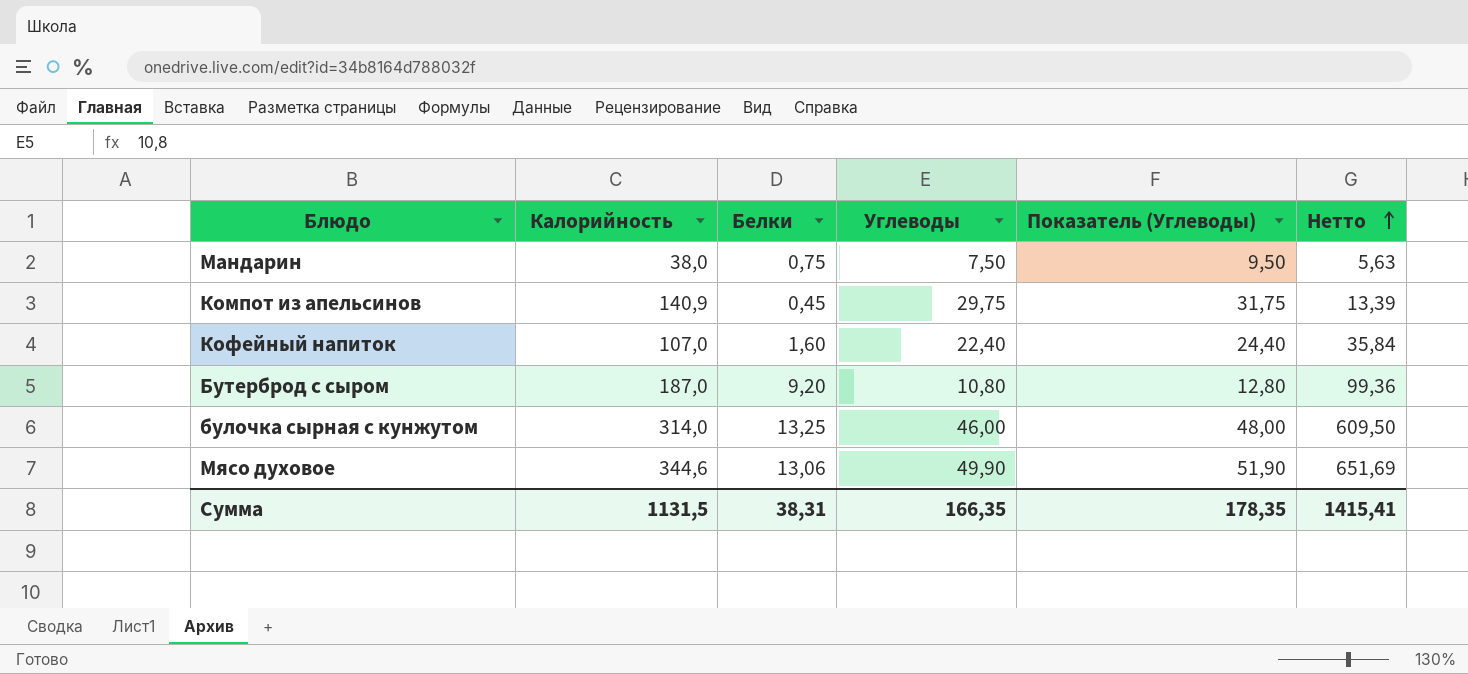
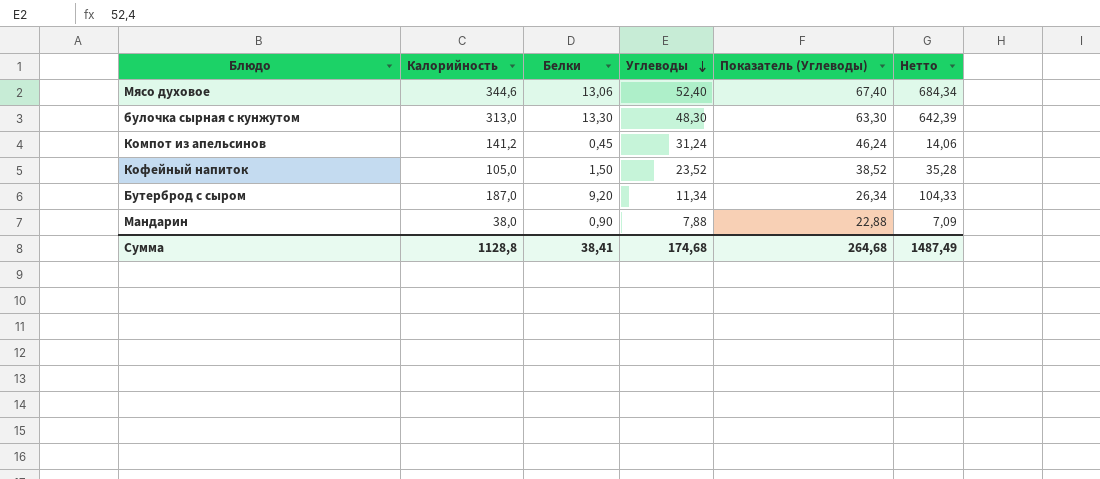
row order: Нетто ascending -> Углеводы descending
column Показатель (Углеводы) | formula: [Углеводы] + 2 -> [Углеводы] + 15
Мясо духовое | Углеводы: 49,90 -> 52,40
Мясо духовое | Нетто: 651,69 -> 684,34
булочка сырная с кунжутом | Калорийность: 314,0 -> 313,0
булочка сырная с кунжутом | Белки: 13,25 -> 13,30
булочка сырная с кунжутом | Углеводы: 46,00 -> 48,30
булочка сырная с кунжутом | Нетто: 609,50 -> 642,39
Компот из апельсинов | Калорийность: 140,9 -> 141,2
Компот из апельсинов | Углеводы: 29,75 -> 31,24
Компот из апельсинов | Нетто: 13,39 -> 14,06
Кофейный напиток | Калорийность: 107,0 -> 105,0
Кофейный напиток | Белки: 1,60 -> 1,50
Кофейный напиток | Углеводы: 22,40 -> 23,52
Кофейный напиток | Нетто: 35,84 -> 35,28
Бутерброд с сыром | Углеводы: 10,80 -> 11,34
Бутерброд с сыром | Нетто: 99,36 -> 104,33
Мандарин | Белки: 0,75 -> 0,90
Мандарин | Углеводы: 7,50 -> 7,88
Мандарин | Нетто: 5,63 -> 7,09
Сумма | Калорийность: 1131,5 -> 1128,8
Сумма | Белки: 38,31 -> 38,41
Сумма | Углеводы: 166,35 -> 174,68
Сумма | Показатель (Углеводы): 178,35 -> 264,68
Сумма | Нетто: 1415,41 -> 1487,49

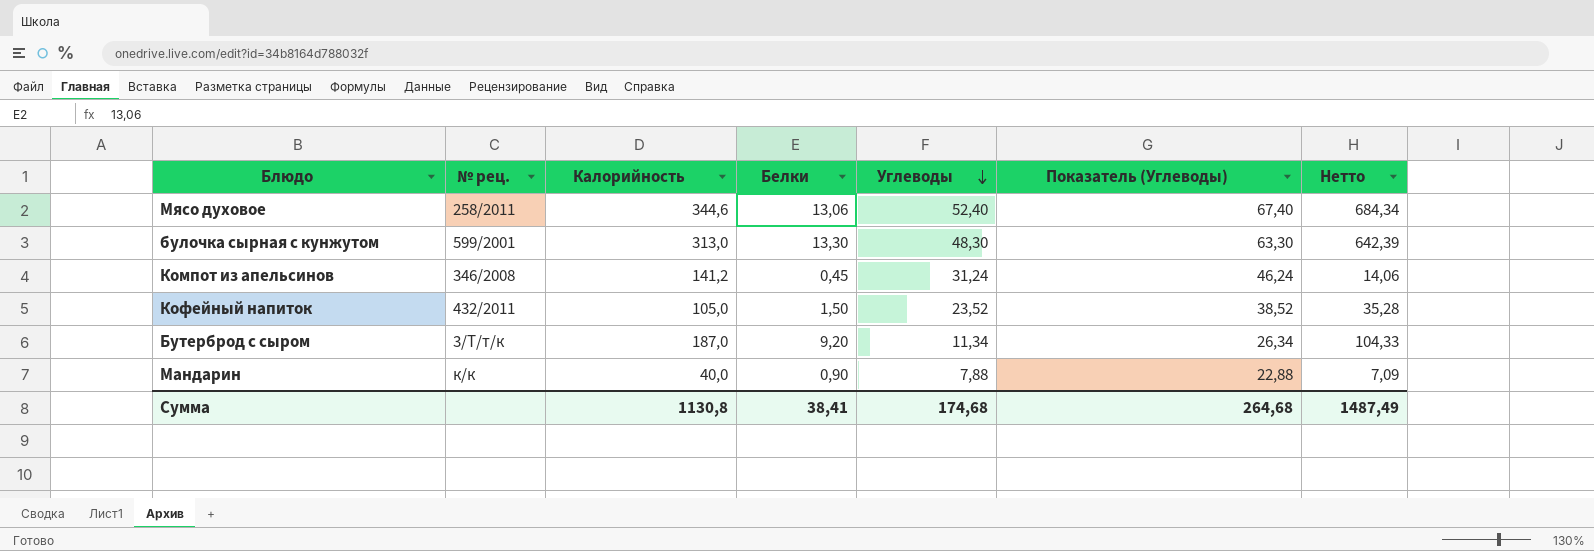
column № рец. | position: none -> 2
Мандарин | Калорийность: 38,0 -> 40,0
Сумма | Калорийность: 1128,8 -> 1130,8

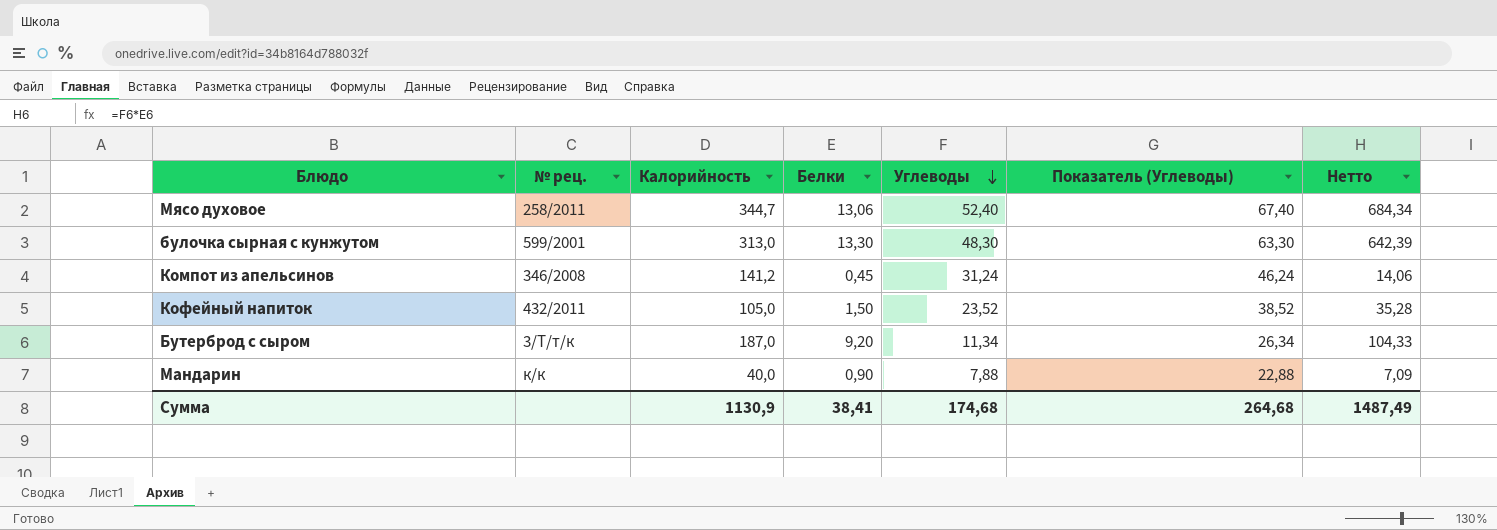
Мясо духовое | Калорийность: 344,6 -> 344,7
Сумма | Калорийность: 1130,8 -> 1130,9

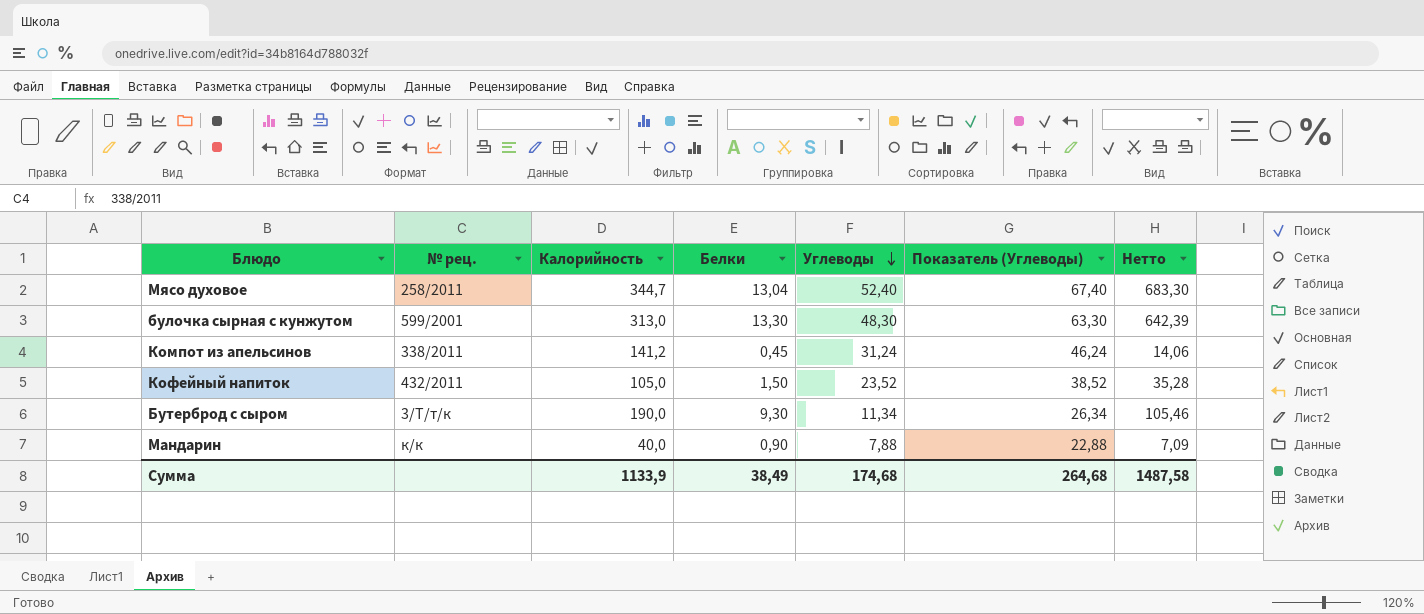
Мясо духовое | Белки: 13,06 -> 13,04
Мясо духовое | Нетто: 684,34 -> 683,30
Компот из апельсинов | № рец.: 346/2008 -> 338/2011
Бутерброд с сыром | Калорийность: 187,0 -> 190,0
Бутерброд с сыром | Белки: 9,20 -> 9,30
Бутерброд с сыром | Нетто: 104,33 -> 105,46
Сумма | Калорийность: 1130,9 -> 1133,9
Сумма | Белки: 38,41 -> 38,49
Сумма | Нетто: 1487,49 -> 1487,58

